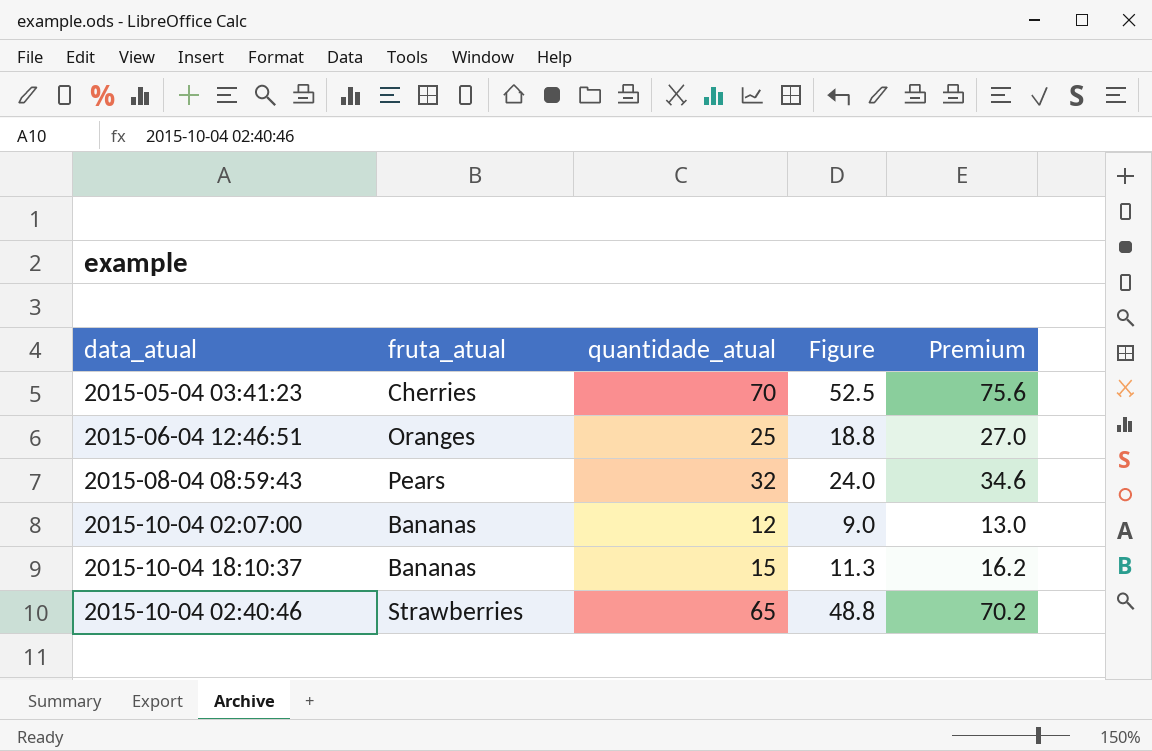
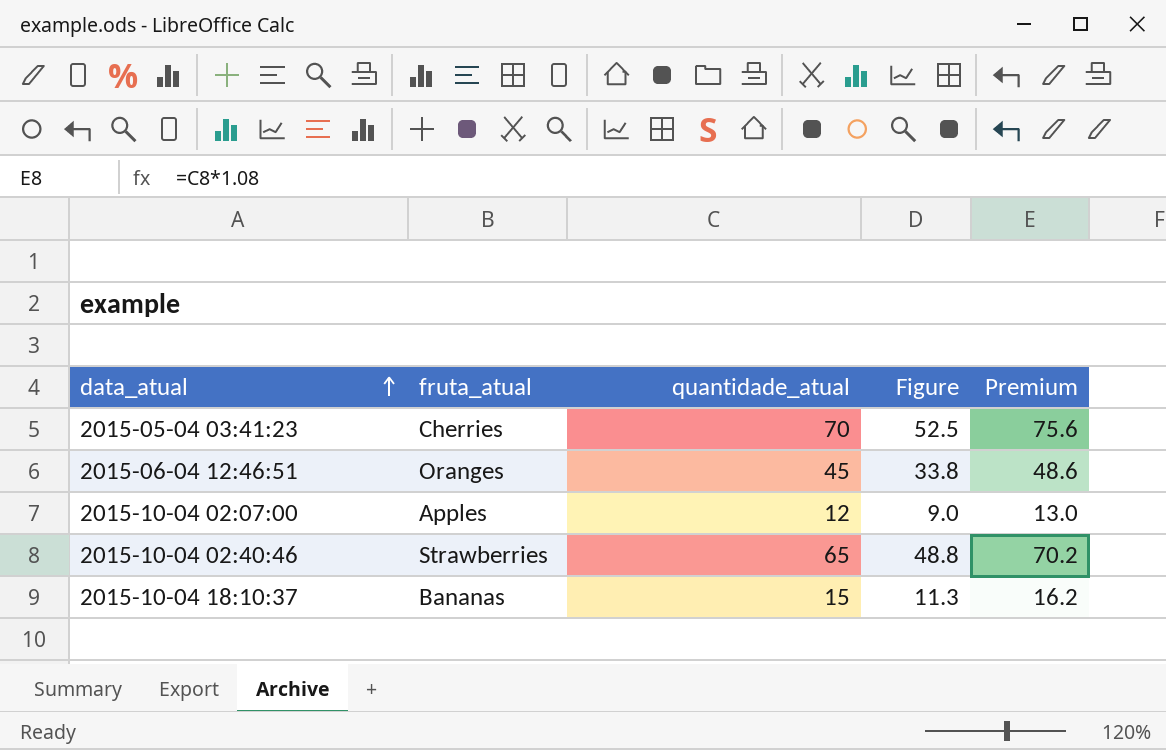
row order: none -> data_atual ascending
row 2015-08-04 08:59:43: Pears | 32 | 24.0 | 34.6 -> none
2015-06-04 12:46:51 | quantidade_atual: 25 -> 45
2015-06-04 12:46:51 | Figure: 18.8 -> 33.8
2015-06-04 12:46:51 | Premium: 27.0 -> 48.6
2015-10-04 02:07:00 | fruta_atual: Bananas -> Apples

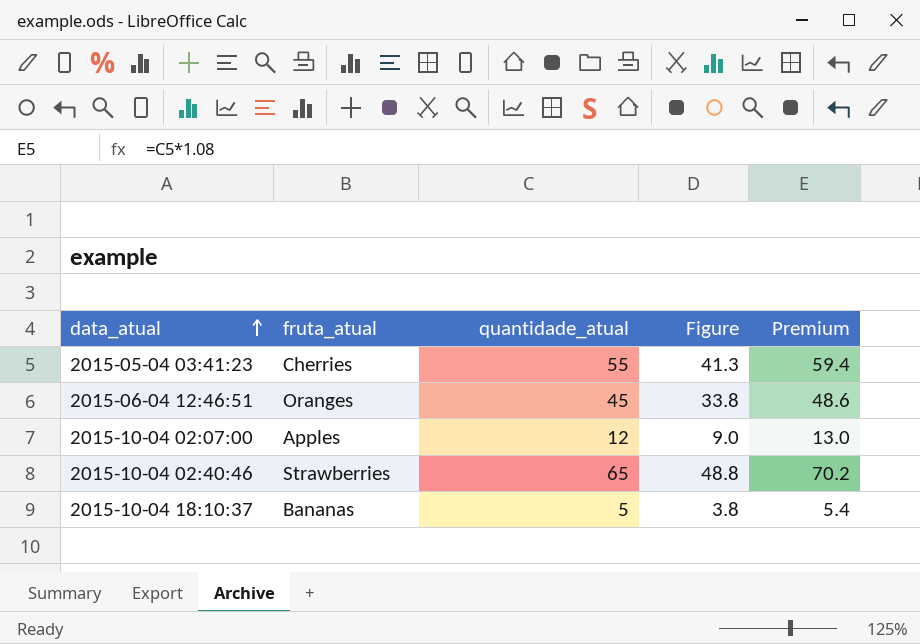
2015-05-04 03:41:23 | quantidade_atual: 70 -> 55
2015-05-04 03:41:23 | Figure: 52.5 -> 41.3
2015-05-04 03:41:23 | Premium: 75.6 -> 59.4
2015-10-04 18:10:37 | quantidade_atual: 15 -> 5
2015-10-04 18:10:37 | Figure: 11.3 -> 3.8
2015-10-04 18:10:37 | Premium: 16.2 -> 5.4

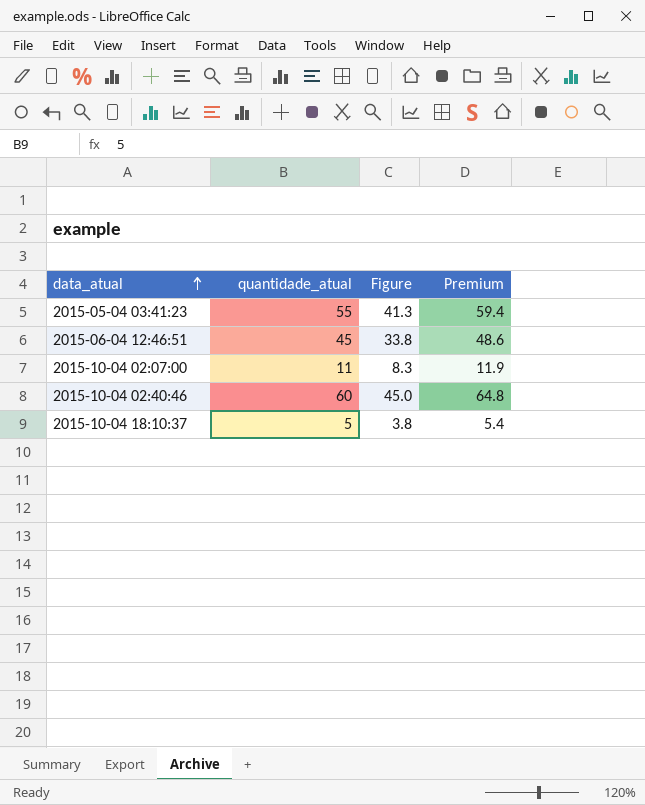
column fruta_atual | position: 2 -> none
2015-10-04 02:07:00 | quantidade_atual: 12 -> 11
2015-10-04 02:07:00 | Figure: 9.0 -> 8.3
2015-10-04 02:07:00 | Premium: 13.0 -> 11.9
2015-10-04 02:40:46 | quantidade_atual: 65 -> 60
2015-10-04 02:40:46 | Figure: 48.8 -> 45.0
2015-10-04 02:40:46 | Premium: 70.2 -> 64.8

